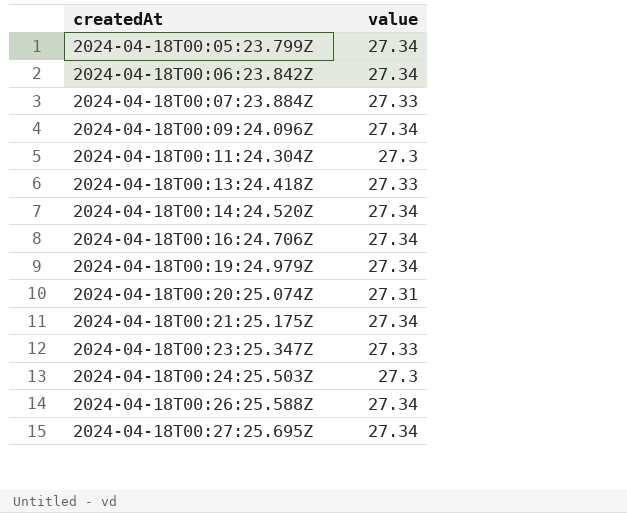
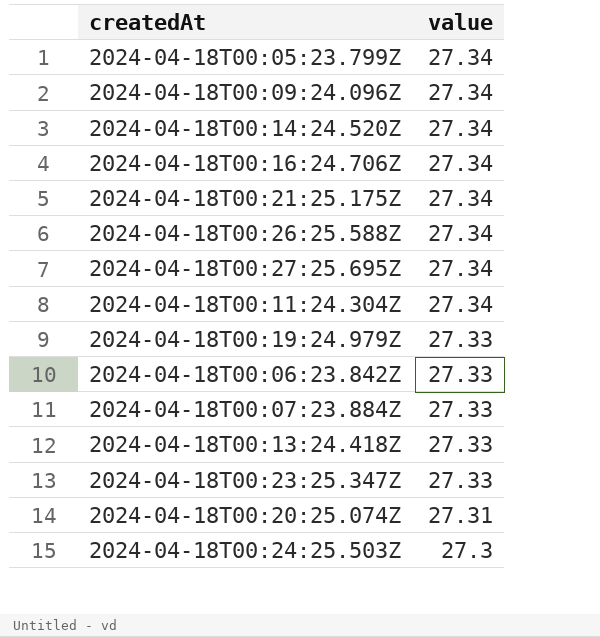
row order: createdAt ascending -> value descending
2024-04-18T00:11:24.304Z | value: 27.3 -> 27.34
2024-04-18T00:19:24.979Z | value: 27.34 -> 27.33
2024-04-18T00:06:23.842Z | value: 27.34 -> 27.33

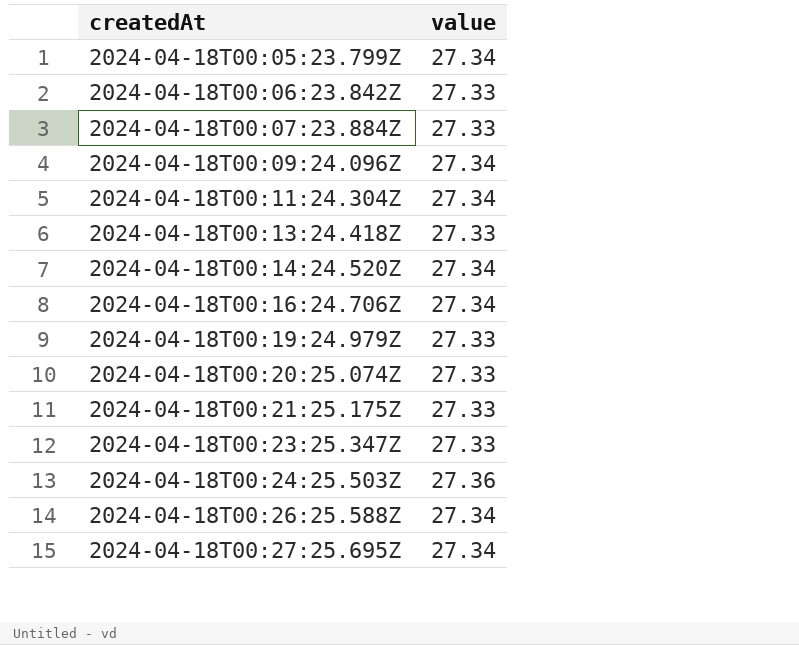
row order: value descending -> createdAt ascending
2024-04-18T00:20:25.074Z | value: 27.31 -> 27.33
2024-04-18T00:21:25.175Z | value: 27.34 -> 27.33
2024-04-18T00:24:25.503Z | value: 27.3 -> 27.36

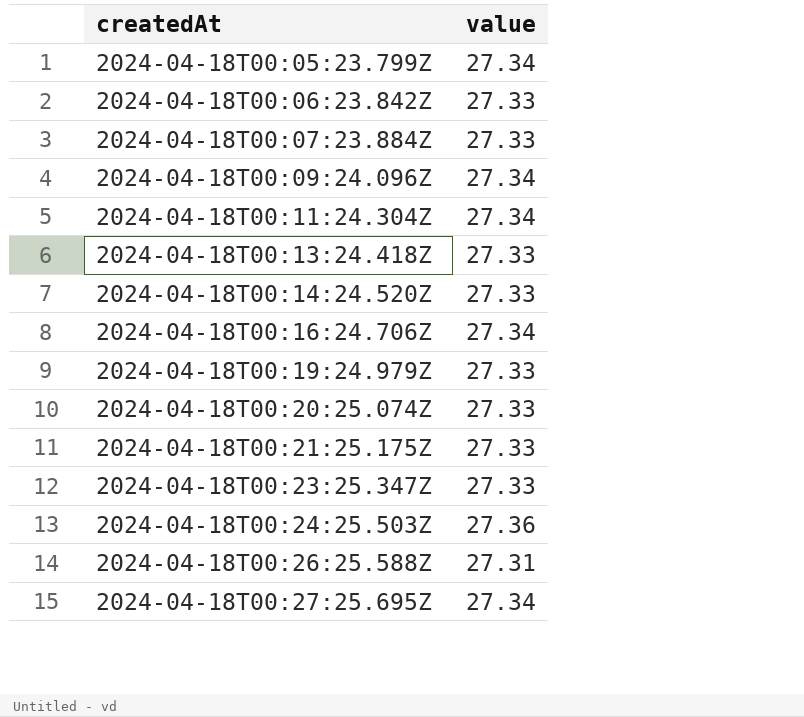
2024-04-18T00:14:24.520Z | value: 27.34 -> 27.33
2024-04-18T00:26:25.588Z | value: 27.34 -> 27.31

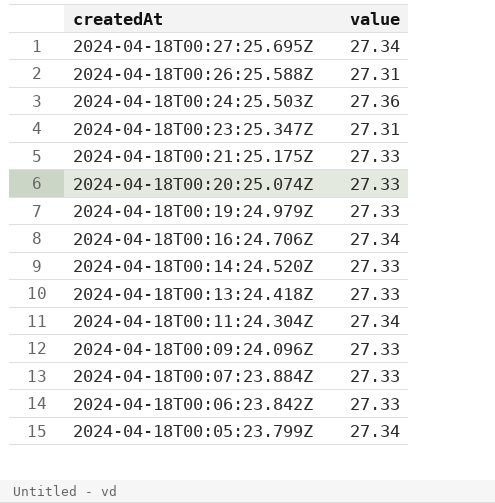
row order: createdAt ascending -> createdAt descending
2024-04-18T00:23:25.347Z | value: 27.33 -> 27.31
2024-04-18T00:09:24.096Z | value: 27.34 -> 27.33

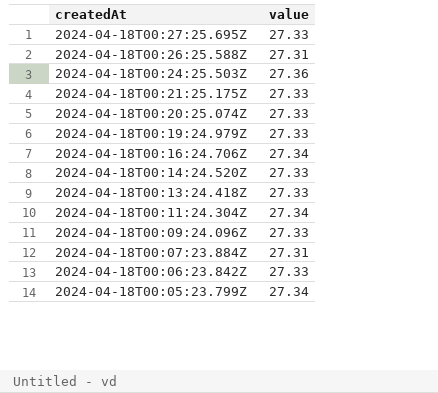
row 2024-04-18T00:23:25.347Z: 27.31 -> none
2024-04-18T00:27:25.695Z | value: 27.34 -> 27.33
2024-04-18T00:07:23.884Z | value: 27.33 -> 27.31

